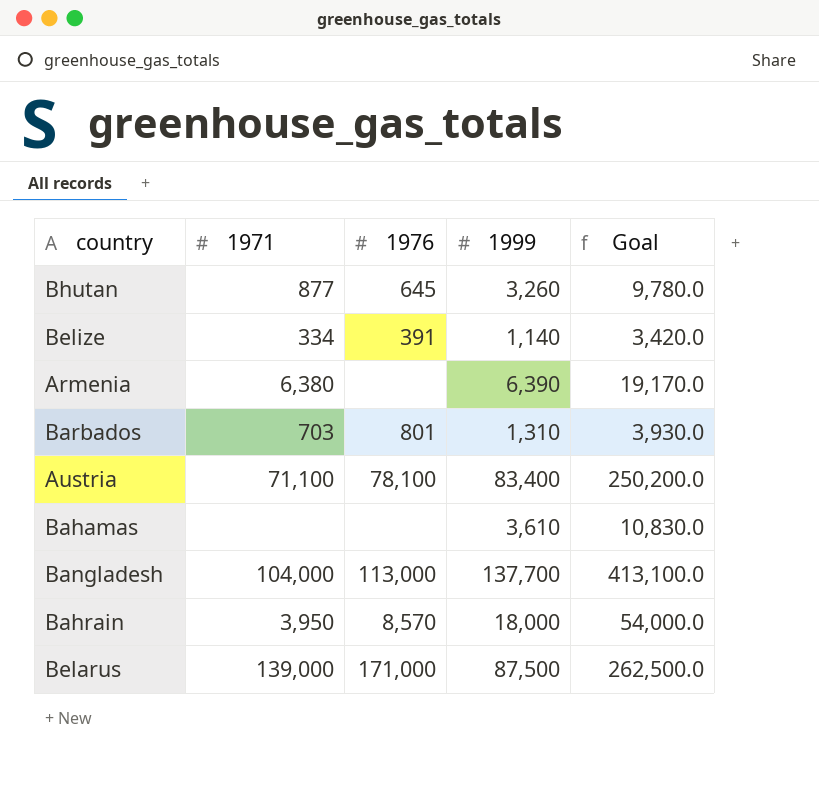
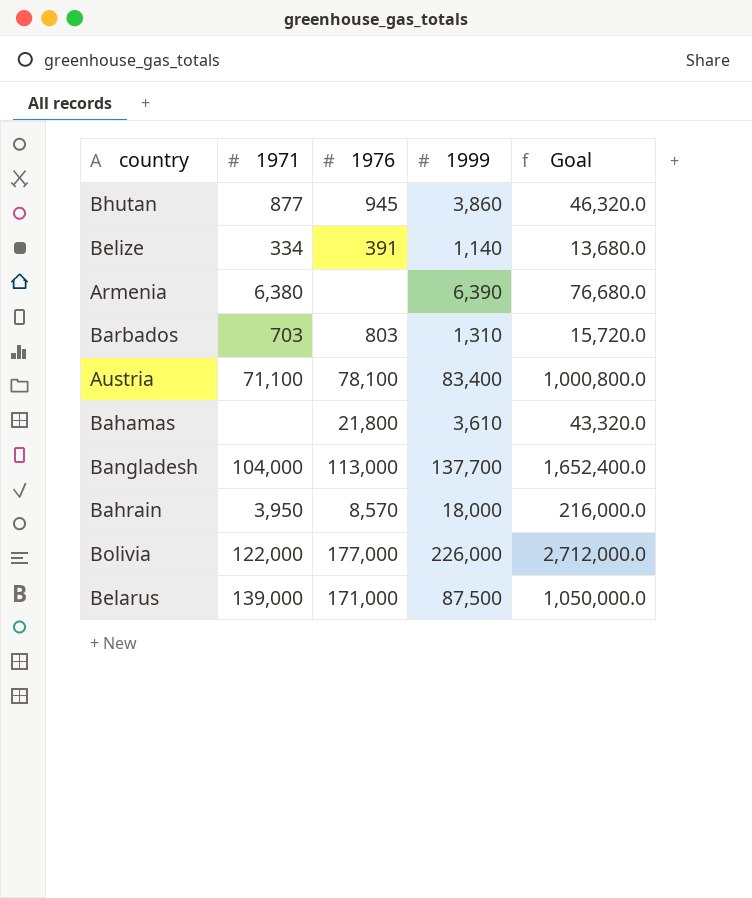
column Goal | formula: [1999] * 3 -> [1999] * 12
Bhutan | 1976: 645 -> 945
Bhutan | 1999: 3,260 -> 3,860
Barbados | 1976: 801 -> 803
Bahamas | 1976: none -> 21,800
row Bolivia: none -> 122,000 | 177,000 | 226,000 | 2,712,000.0

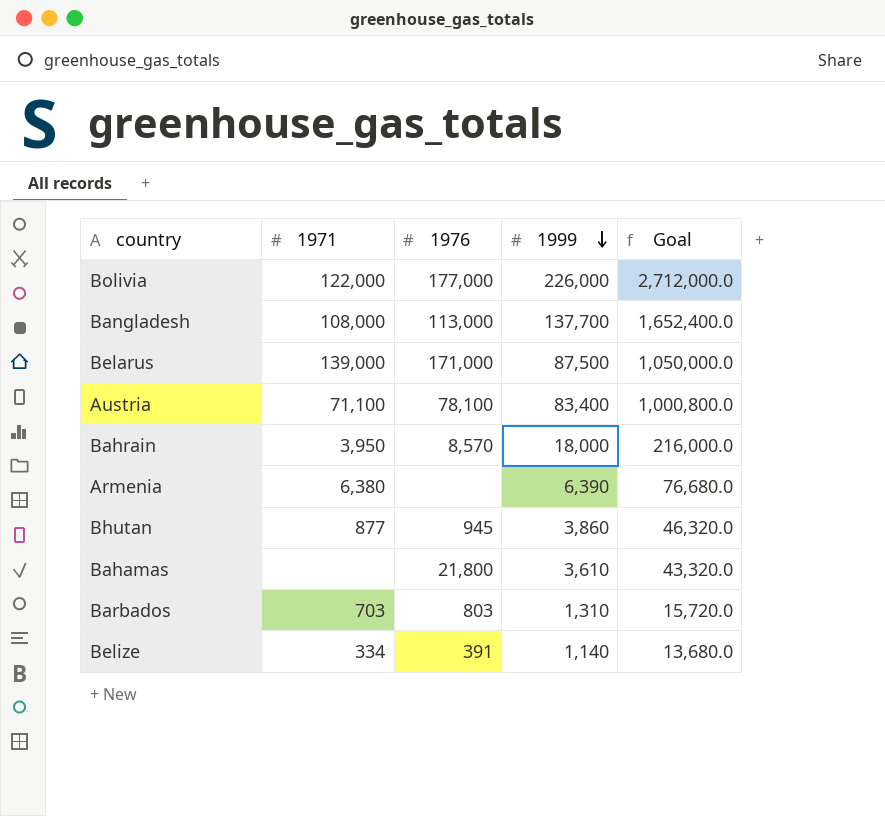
row order: none -> 1999 descending
Bangladesh | 1971: 104,000 -> 108,000

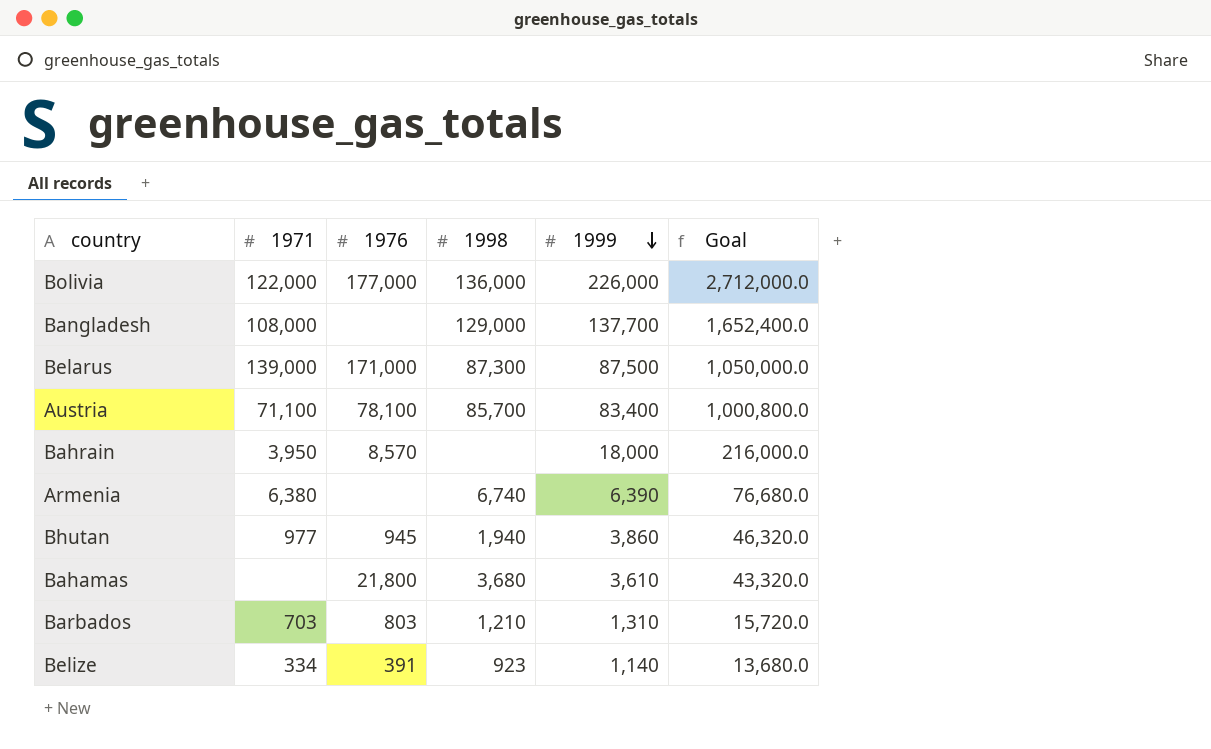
column 1998 | position: none -> 4
Bangladesh | 1976: 113,000 -> none
Bhutan | 1971: 877 -> 977

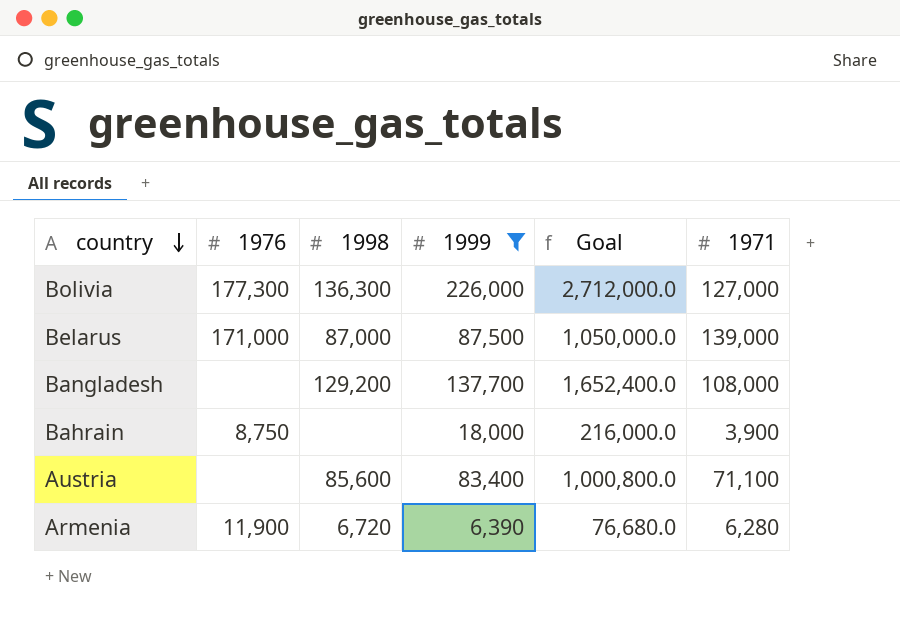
filter: none -> 1999 >= 6,390
row order: 1999 descending -> country descending
column 1971 | position: 2 -> 6
Bolivia | 1976: 177,000 -> 177,300
Bolivia | 1998: 136,000 -> 136,300
Bolivia | 1971: 122,000 -> 127,000
Belarus | 1998: 87,300 -> 87,000
Bangladesh | 1998: 129,000 -> 129,200
Bahrain | 1976: 8,570 -> 8,750
Bahrain | 1971: 3,950 -> 3,900
Austria | 1976: 78,100 -> none
Austria | 1998: 85,700 -> 85,600
Armenia | 1976: none -> 11,900
Armenia | 1998: 6,740 -> 6,720
Armenia | 1971: 6,380 -> 6,280

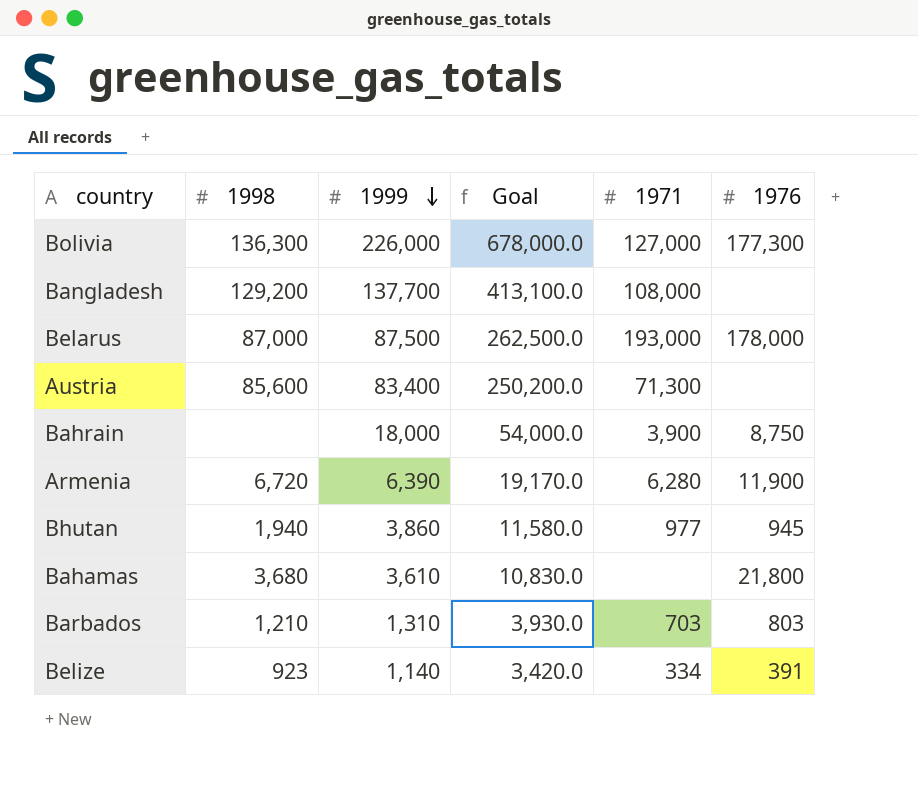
filter: 1999 >= 6,390 -> none
row order: country descending -> 1999 descending
column Goal | formula: [1999] * 12 -> [1999] * 3
column 1976 | position: 2 -> 6
Belarus | 1971: 139,000 -> 193,000
Belarus | 1976: 171,000 -> 178,000
Austria | 1971: 71,100 -> 71,300

